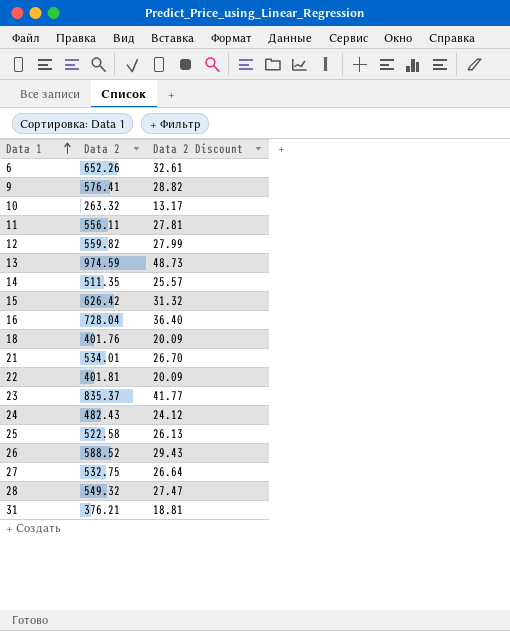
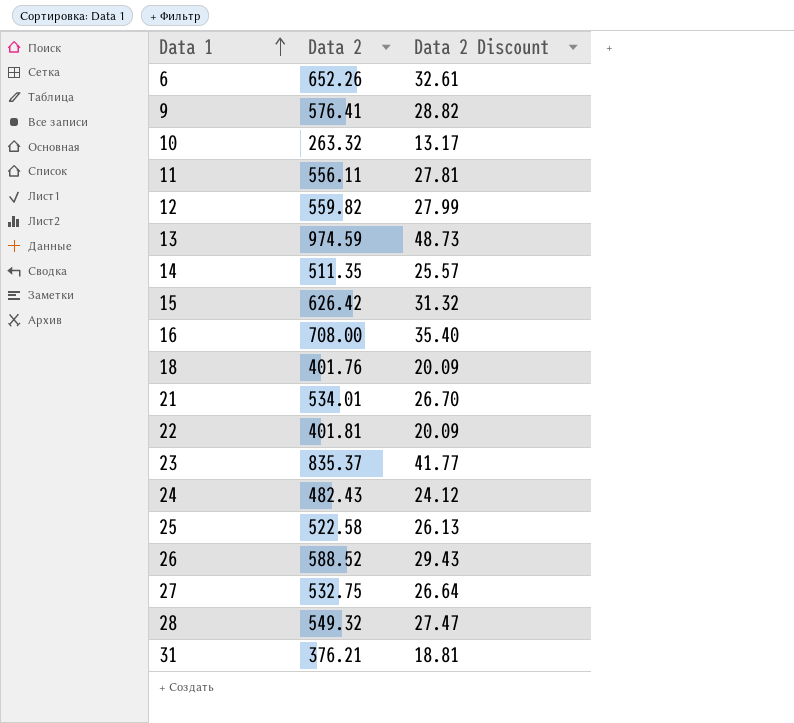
16 | Data 2: 728.04 -> 708.00
16 | Data 2 Discount: 36.40 -> 35.40

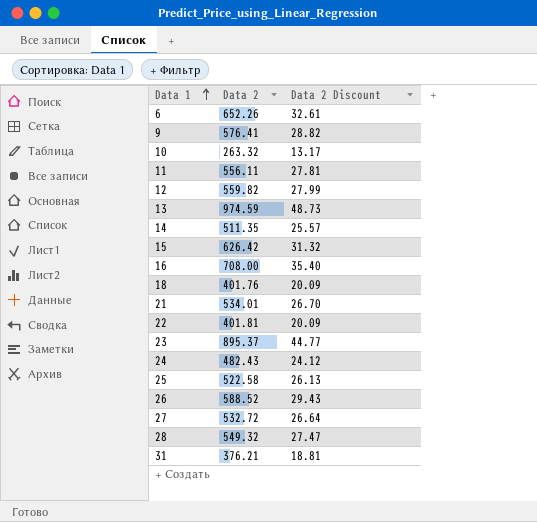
23 | Data 2: 835.37 -> 895.37
23 | Data 2 Discount: 41.77 -> 44.77
27 | Data 2: 532.75 -> 532.72

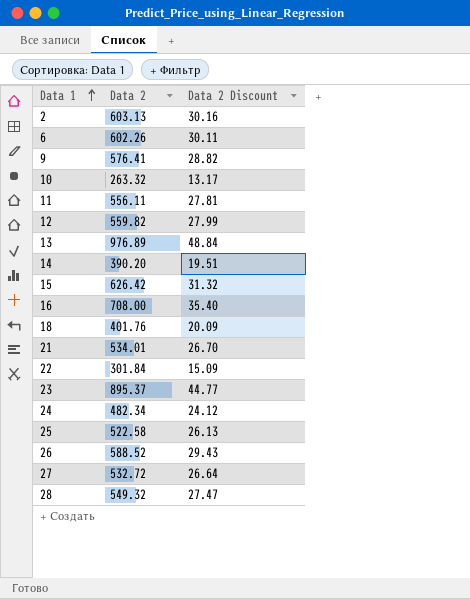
row 31: 376.21 | 18.81 -> none
row 2: none -> 603.13 | 30.16
6 | Data 2: 652.26 -> 602.26
6 | Data 2 Discount: 32.61 -> 30.11
13 | Data 2: 974.59 -> 976.89
13 | Data 2 Discount: 48.73 -> 48.84
14 | Data 2: 511.35 -> 390.20
14 | Data 2 Discount: 25.57 -> 19.51
22 | Data 2: 401.81 -> 301.84
22 | Data 2 Discount: 20.09 -> 15.09
24 | Data 2: 482.43 -> 482.34

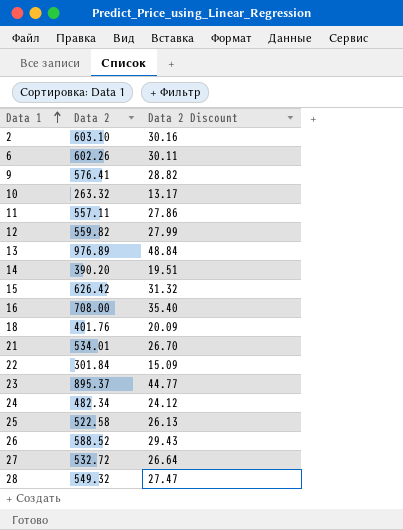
2 | Data 2: 603.13 -> 603.10
11 | Data 2: 556.11 -> 557.11
11 | Data 2 Discount: 27.81 -> 27.86

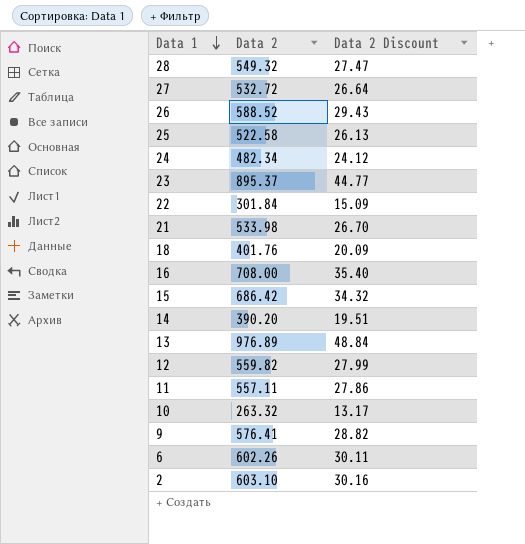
row order: Data 1 ascending -> Data 1 descending
21 | Data 2: 534.01 -> 533.98
15 | Data 2: 626.42 -> 686.42
15 | Data 2 Discount: 31.32 -> 34.32

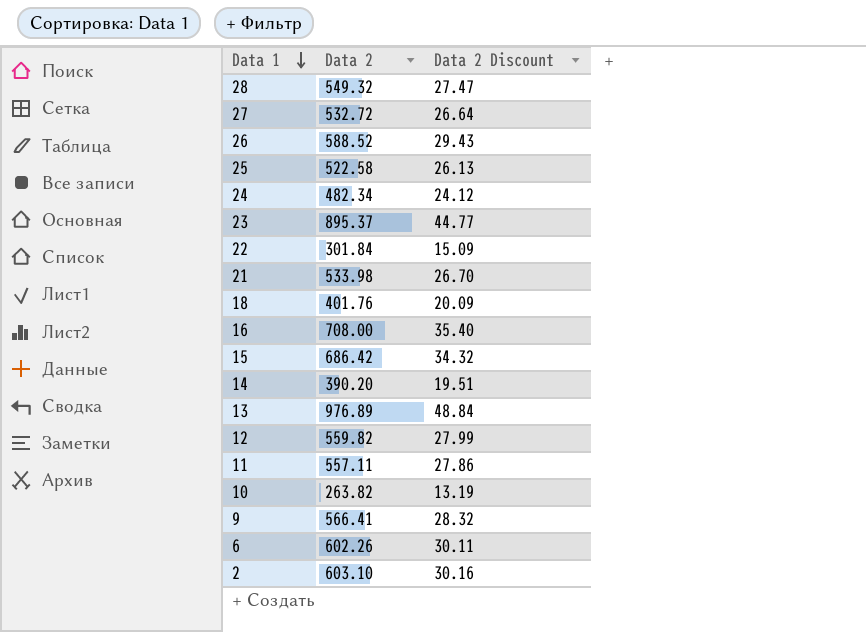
10 | Data 2: 263.32 -> 263.82
10 | Data 2 Discount: 13.17 -> 13.19
9 | Data 2: 576.41 -> 566.41
9 | Data 2 Discount: 28.82 -> 28.32

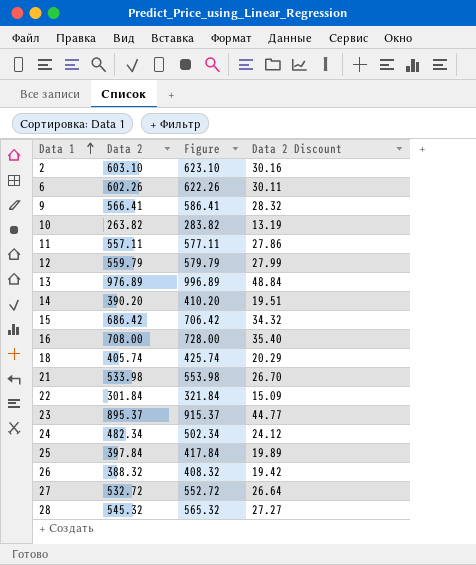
row order: Data 1 descending -> Data 1 ascending
column Figure | formula: none -> [Data 2] + 20
12 | Data 2: 559.82 -> 559.79
18 | Data 2: 401.76 -> 405.74
18 | Data 2 Discount: 20.09 -> 20.29
25 | Data 2: 522.58 -> 397.84
25 | Data 2 Discount: 26.13 -> 19.89
26 | Data 2: 588.52 -> 388.32
26 | Data 2 Discount: 29.43 -> 19.42
28 | Data 2: 549.32 -> 545.32
28 | Data 2 Discount: 27.47 -> 27.27

